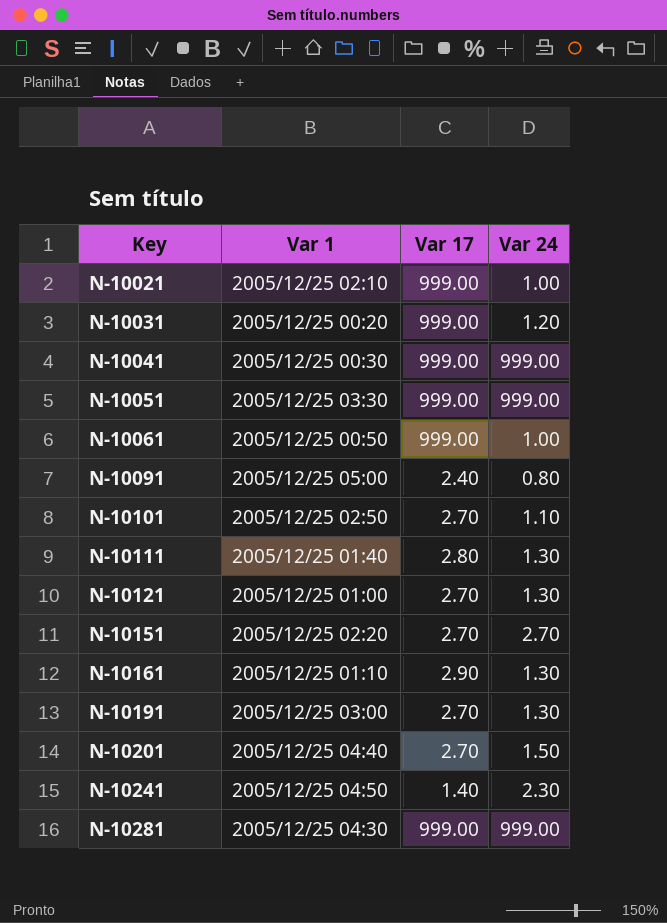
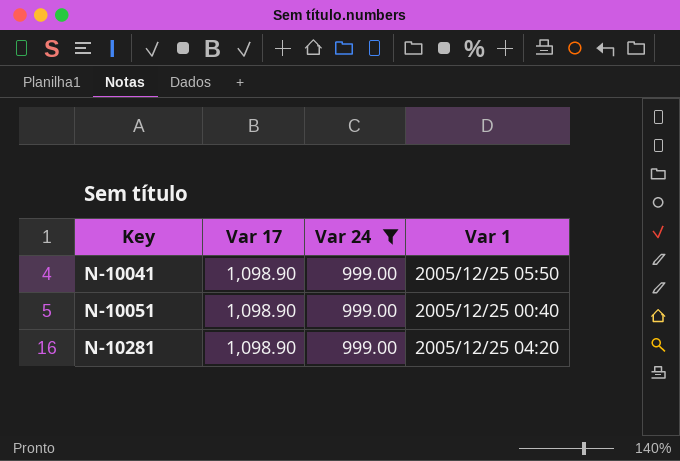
filter: none -> Var 24 = 999.00
column Var 1 | position: 2 -> 4
N-10041 | Var 17: 999.00 -> 1,098.90
N-10041 | Var 1: 2005/12/25 00:30 -> 2005/12/25 05:50
N-10051 | Var 17: 999.00 -> 1,098.90
N-10051 | Var 1: 2005/12/25 03:30 -> 2005/12/25 00:40
N-10281 | Var 17: 999.00 -> 1,098.90
N-10281 | Var 1: 2005/12/25 04:30 -> 2005/12/25 04:20

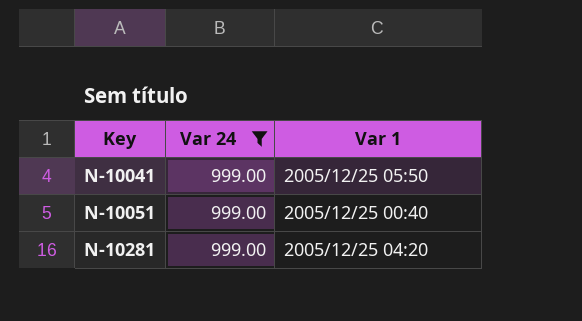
column Var 17 | position: 2 -> none

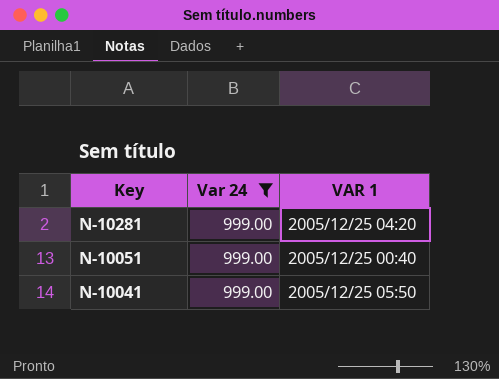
row order: Key ascending -> Key descending
column name: Var 1 -> VAR 1

